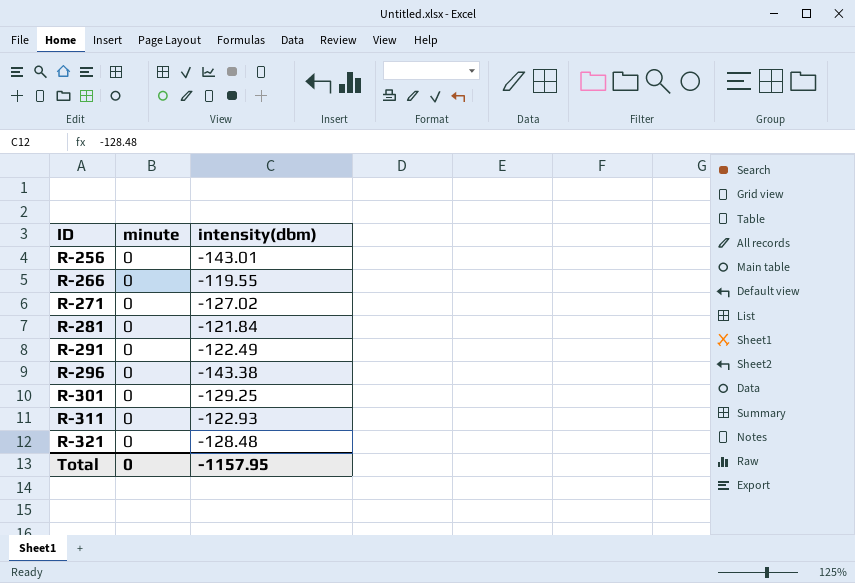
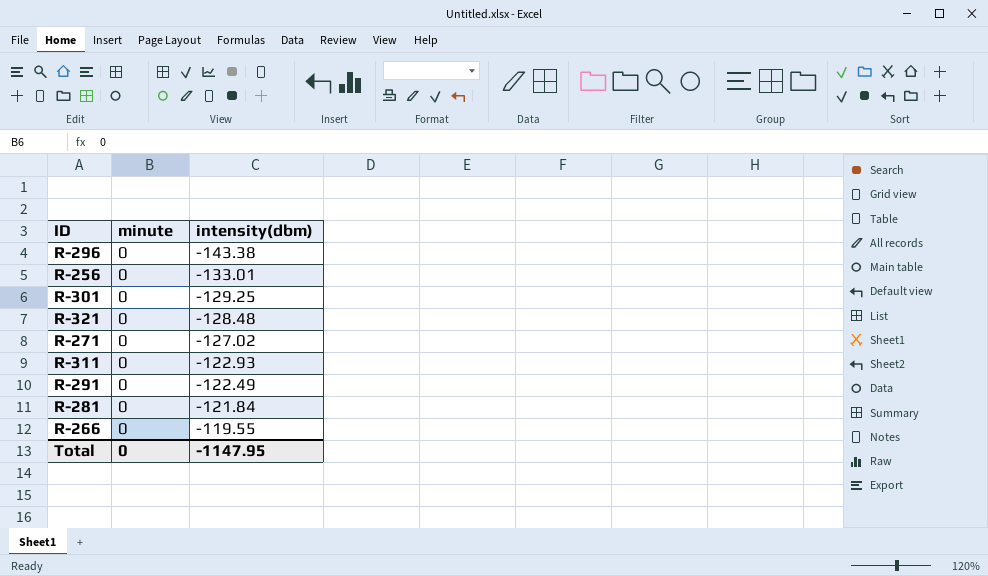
row order: ID ascending -> intensity(dbm) ascending
R-256 | intensity(dbm): -143.01 -> -133.01
Total | intensity(dbm): -1157.95 -> -1147.95

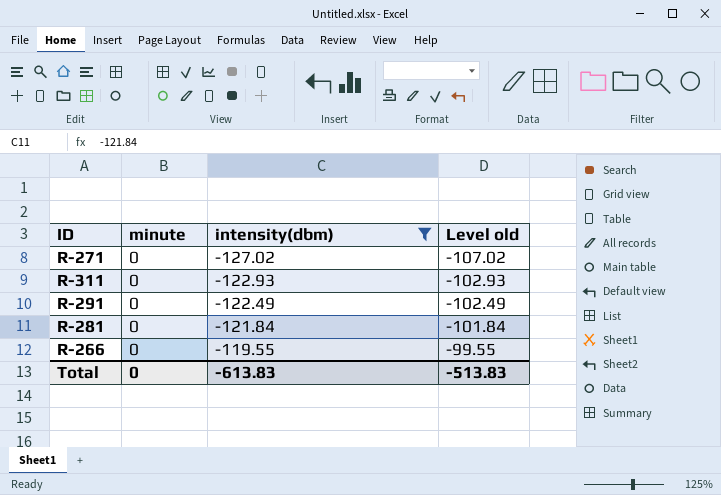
filter: none -> intensity(dbm) >= -127.02
column Level old | formula: none -> [intensity(dbm)] + 20
Total | intensity(dbm): -1147.95 -> -613.83

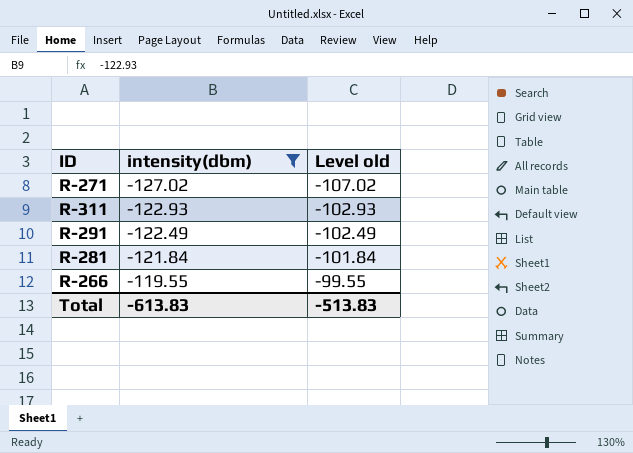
column minute | position: 2 -> none

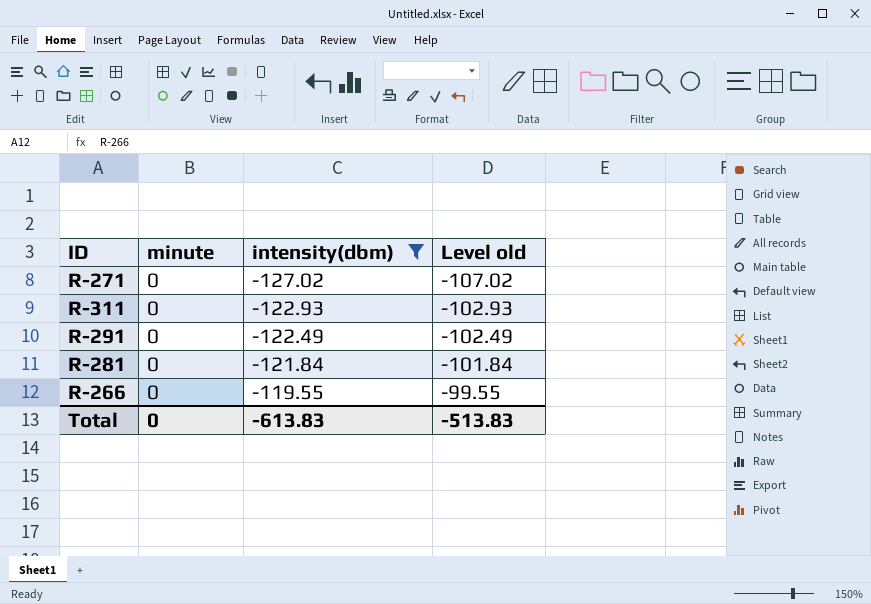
column minute | position: none -> 2

